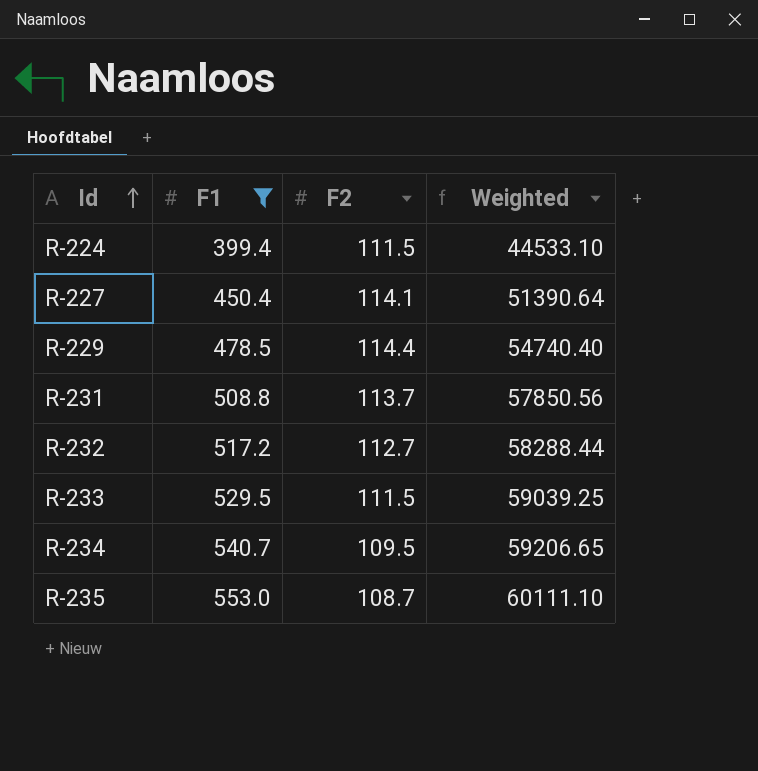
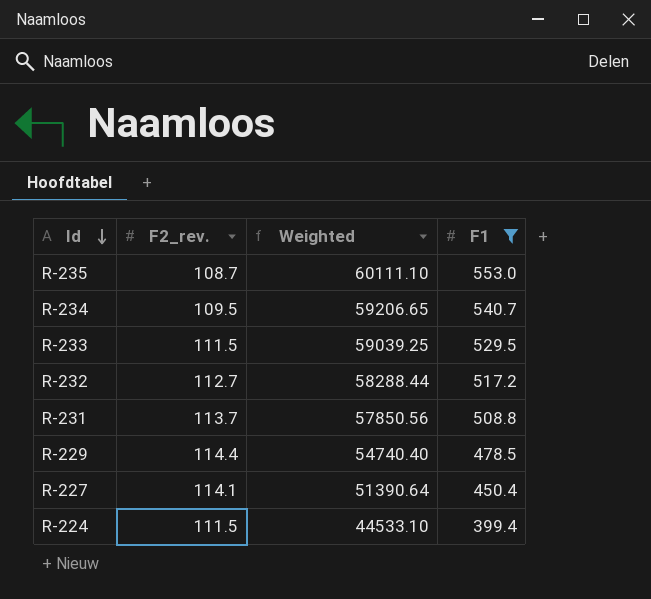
row order: Id ascending -> Id descending
column name: F2 -> F2_rev.
column F1 | position: 2 -> 4

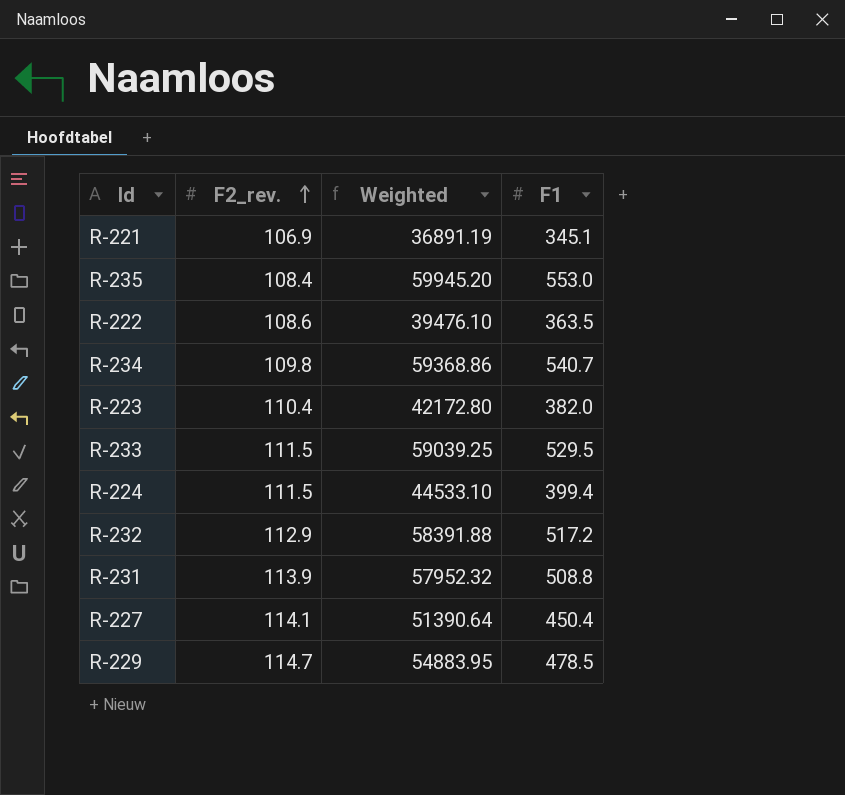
filter: F1 >= 399.4 -> none
row order: Id descending -> F2_rev. ascending
R-235 | F2_rev.: 108.7 -> 108.4
R-235 | Weighted: 60111.10 -> 59945.20
R-234 | F2_rev.: 109.5 -> 109.8
R-234 | Weighted: 59206.65 -> 59368.86
R-232 | F2_rev.: 112.7 -> 112.9
R-232 | Weighted: 58288.44 -> 58391.88
R-231 | F2_rev.: 113.7 -> 113.9
R-231 | Weighted: 57850.56 -> 57952.32
R-229 | F2_rev.: 114.4 -> 114.7
R-229 | Weighted: 54740.40 -> 54883.95

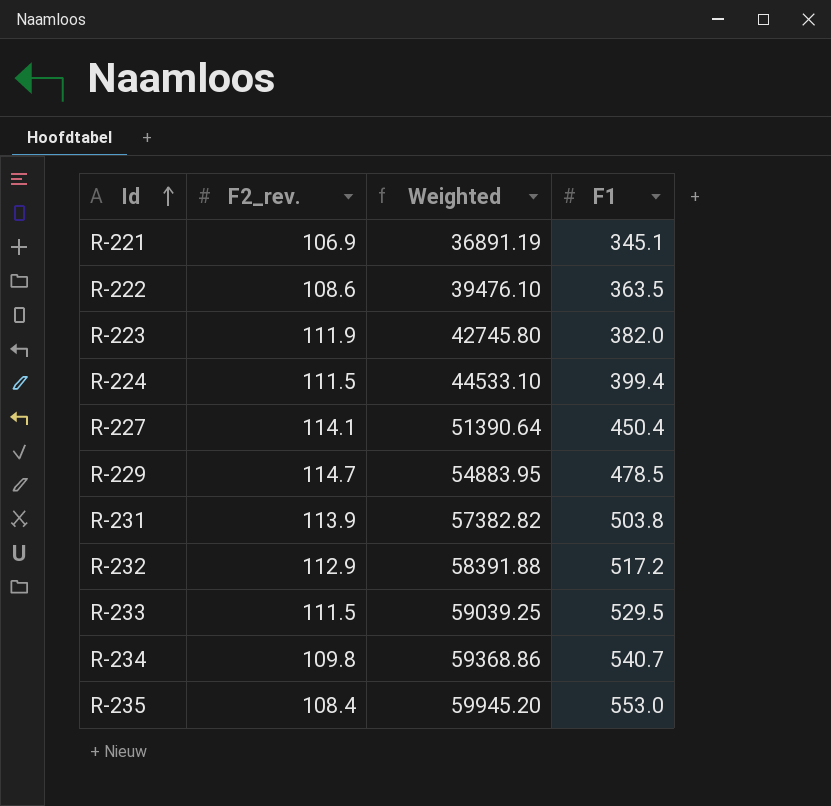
row order: F2_rev. ascending -> Id ascending
R-223 | F2_rev.: 110.4 -> 111.9
R-223 | Weighted: 42172.80 -> 42745.80
R-231 | Weighted: 57952.32 -> 57382.82
R-231 | F1: 508.8 -> 503.8

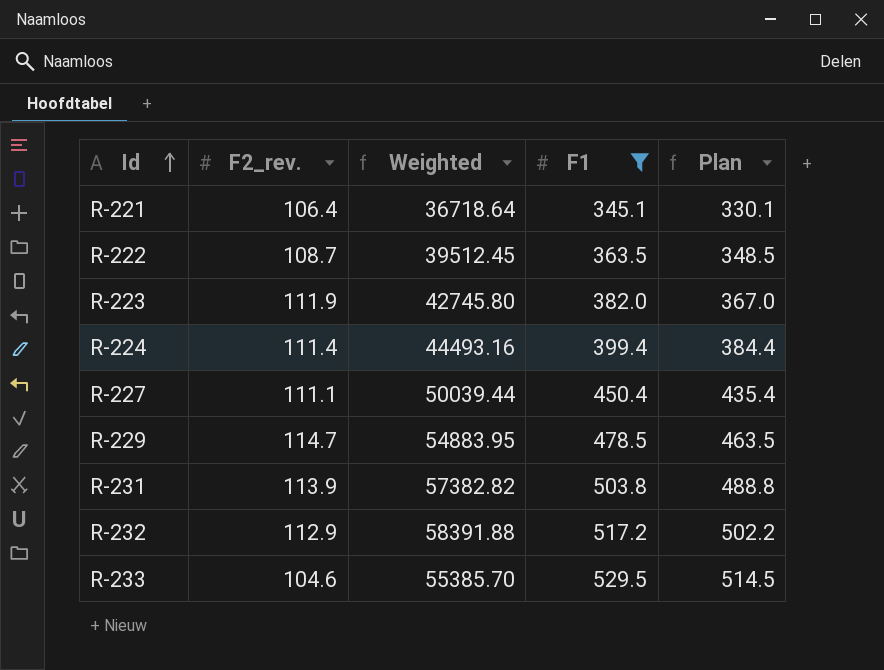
filter: none -> F1 <= 529.5
column Plan | formula: none -> [F1] - 15
R-221 | F2_rev.: 106.9 -> 106.4
R-221 | Weighted: 36891.19 -> 36718.64
R-222 | F2_rev.: 108.6 -> 108.7
R-222 | Weighted: 39476.10 -> 39512.45
R-224 | F2_rev.: 111.5 -> 111.4
R-224 | Weighted: 44533.10 -> 44493.16
R-227 | F2_rev.: 114.1 -> 111.1
R-227 | Weighted: 51390.64 -> 50039.44
R-233 | F2_rev.: 111.5 -> 104.6
R-233 | Weighted: 59039.25 -> 55385.70

